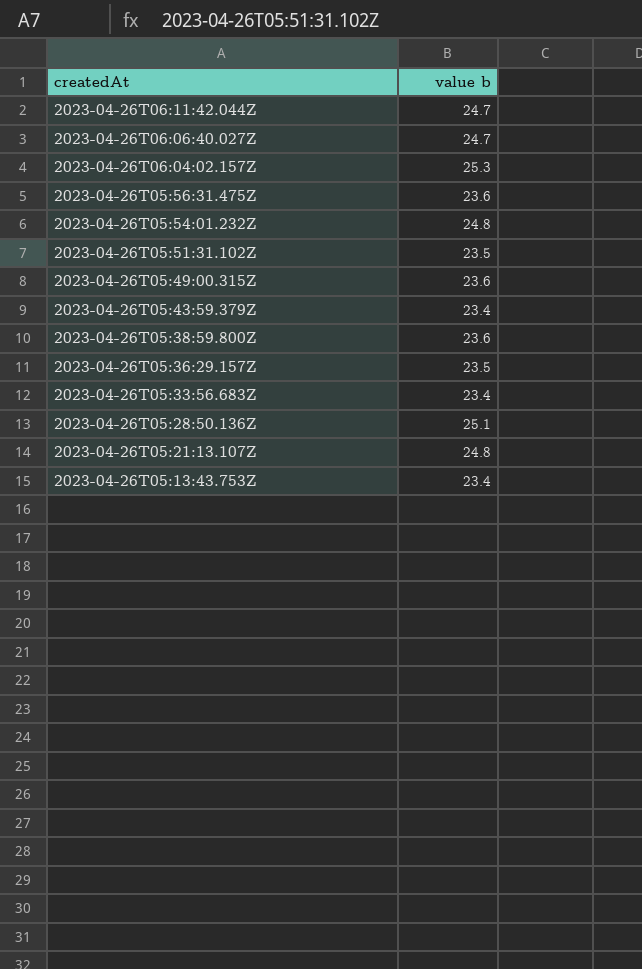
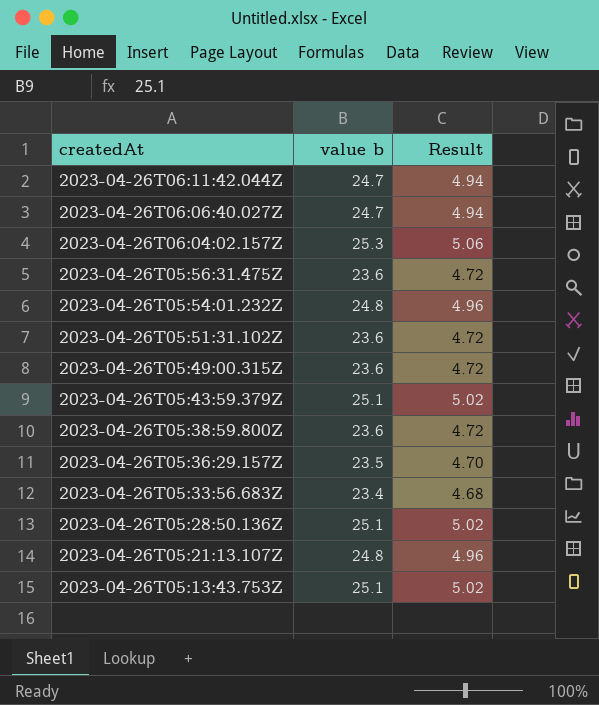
column Result | formula: none -> [value b] * 0.2
2023-04-26T05:51:31.102Z | value b: 23.5 -> 23.6
2023-04-26T05:43:59.379Z | value b: 23.4 -> 25.1
2023-04-26T05:13:43.753Z | value b: 23.4 -> 25.1

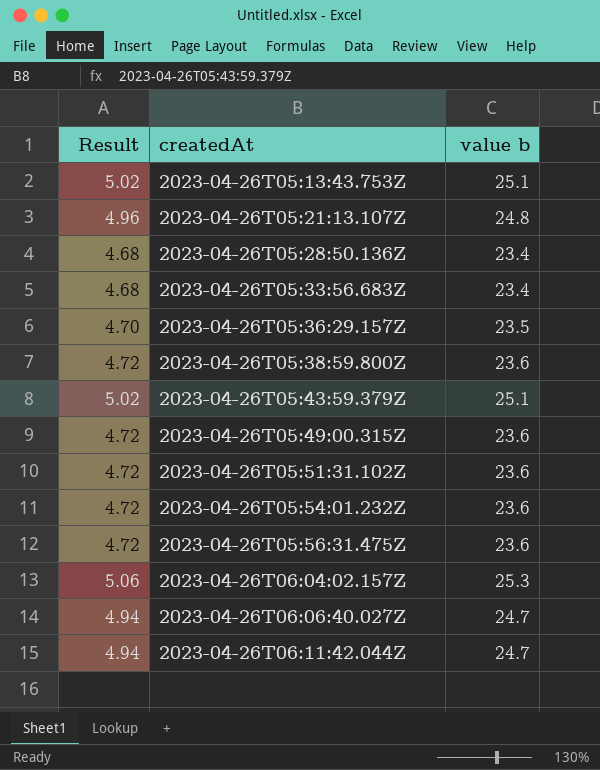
row order: createdAt descending -> createdAt ascending
column Result | position: 3 -> 1
2023-04-26T05:28:50.136Z | Result: 5.02 -> 4.68
2023-04-26T05:28:50.136Z | value b: 25.1 -> 23.4
2023-04-26T05:54:01.232Z | Result: 4.96 -> 4.72
2023-04-26T05:54:01.232Z | value b: 24.8 -> 23.6

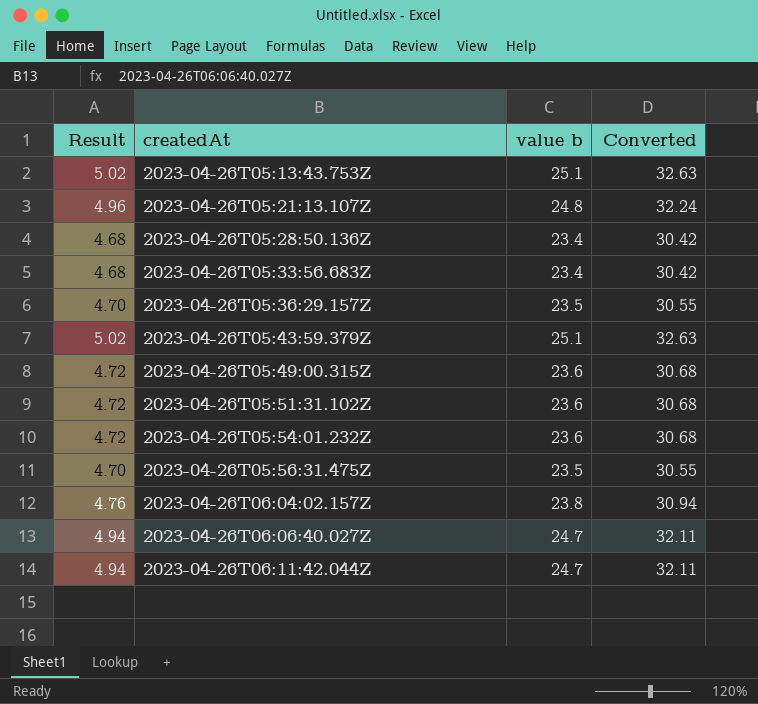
column Converted | formula: none -> [value b] * 1.3
row 2023-04-26T05:38:59.800Z: 4.72 | 23.6 -> none
2023-04-26T05:56:31.475Z | Result: 4.72 -> 4.70
2023-04-26T05:56:31.475Z | value b: 23.6 -> 23.5
2023-04-26T06:04:02.157Z | Result: 5.06 -> 4.76
2023-04-26T06:04:02.157Z | value b: 25.3 -> 23.8

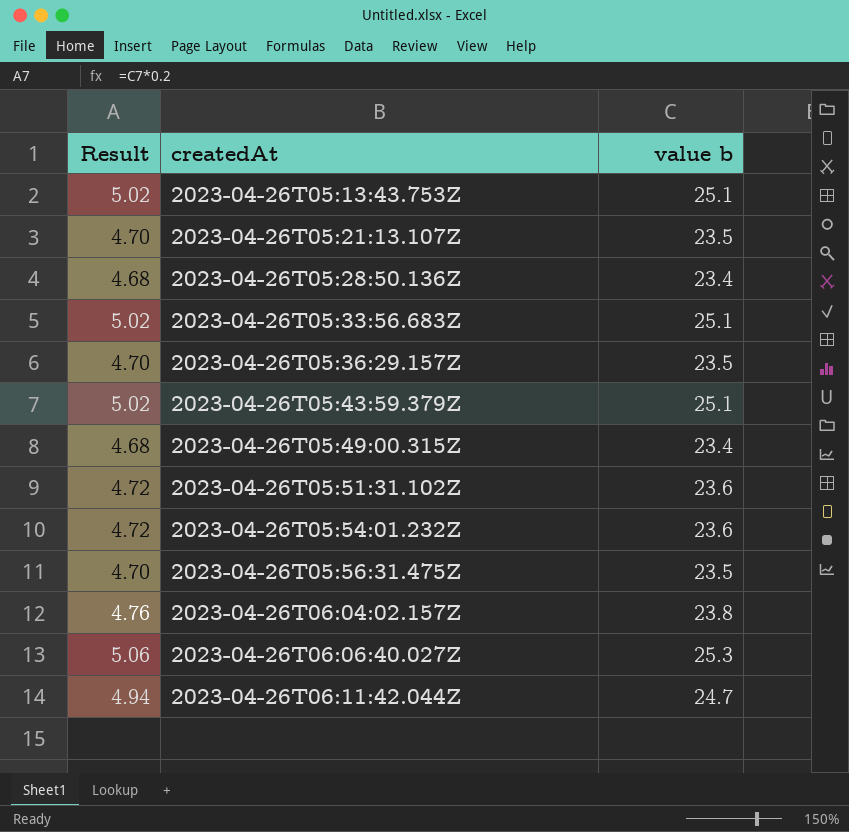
column Converted | formula: [value b] * 1.3 -> none
2023-04-26T05:21:13.107Z | Result: 4.96 -> 4.70
2023-04-26T05:21:13.107Z | value b: 24.8 -> 23.5
2023-04-26T05:33:56.683Z | Result: 4.68 -> 5.02
2023-04-26T05:33:56.683Z | value b: 23.4 -> 25.1
2023-04-26T05:49:00.315Z | Result: 4.72 -> 4.68
2023-04-26T05:49:00.315Z | value b: 23.6 -> 23.4
2023-04-26T06:06:40.027Z | Result: 4.94 -> 5.06
2023-04-26T06:06:40.027Z | value b: 24.7 -> 25.3

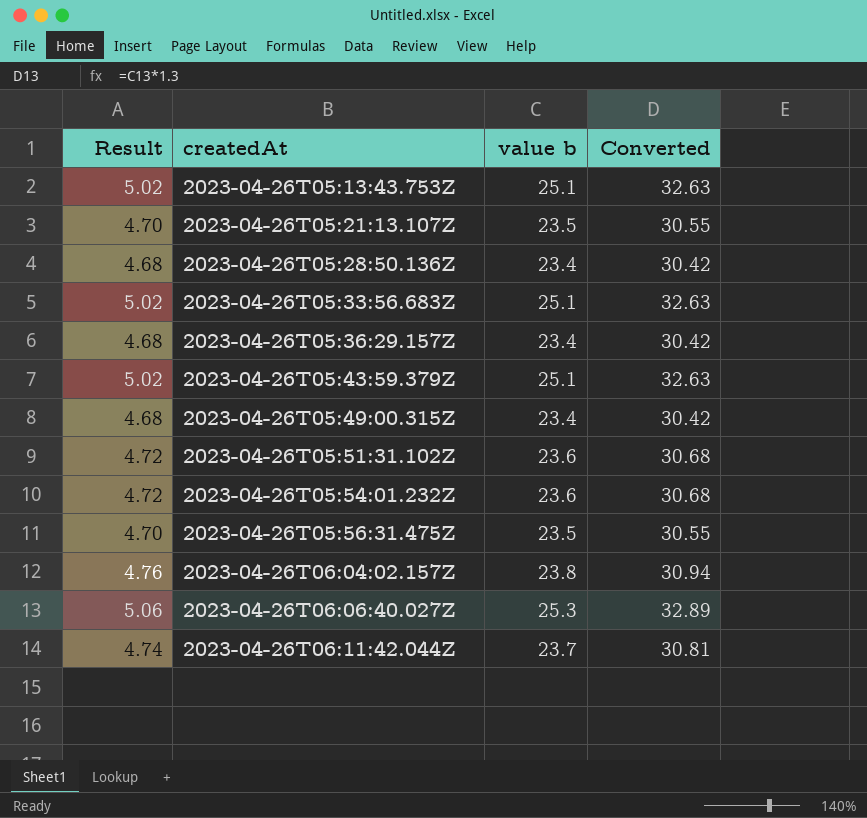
column Converted | formula: none -> [value b] * 1.3
2023-04-26T05:36:29.157Z | Result: 4.70 -> 4.68
2023-04-26T05:36:29.157Z | value b: 23.5 -> 23.4
2023-04-26T06:11:42.044Z | Result: 4.94 -> 4.74
2023-04-26T06:11:42.044Z | value b: 24.7 -> 23.7

